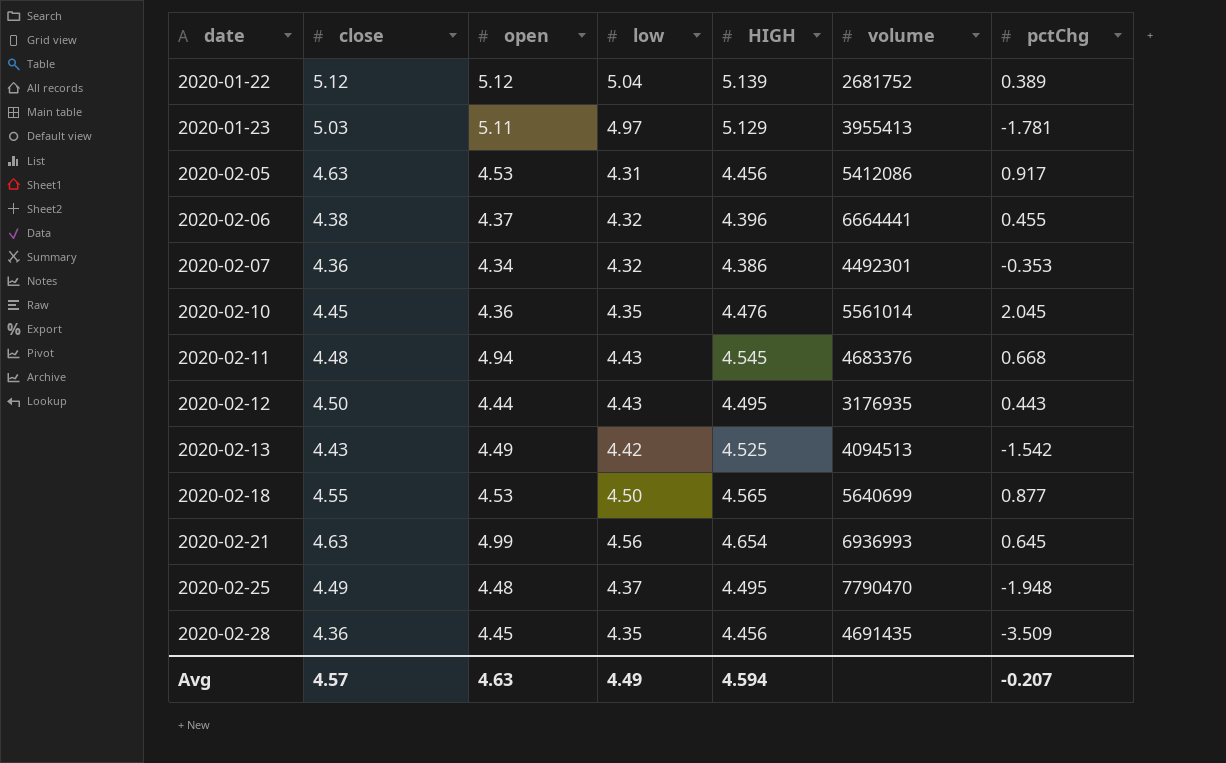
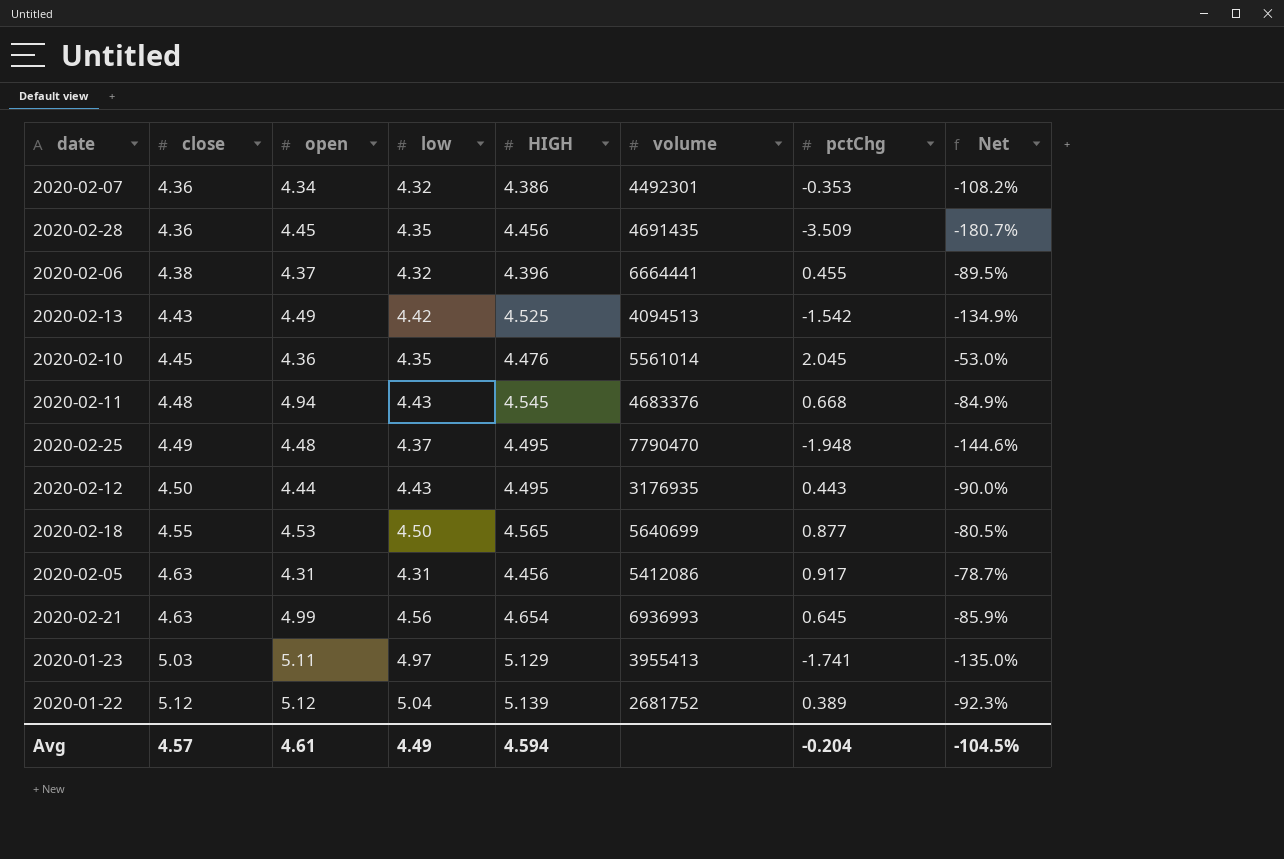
row order: date ascending -> close ascending
column Net | formula: none -> ([pctChg] - [low]) / [low]
2020-02-05 | open: 4.53 -> 4.31
2020-01-23 | pctChg: -1.781 -> -1.741
Avg | open: 4.63 -> 4.61
Avg | pctChg: -0.207 -> -0.204

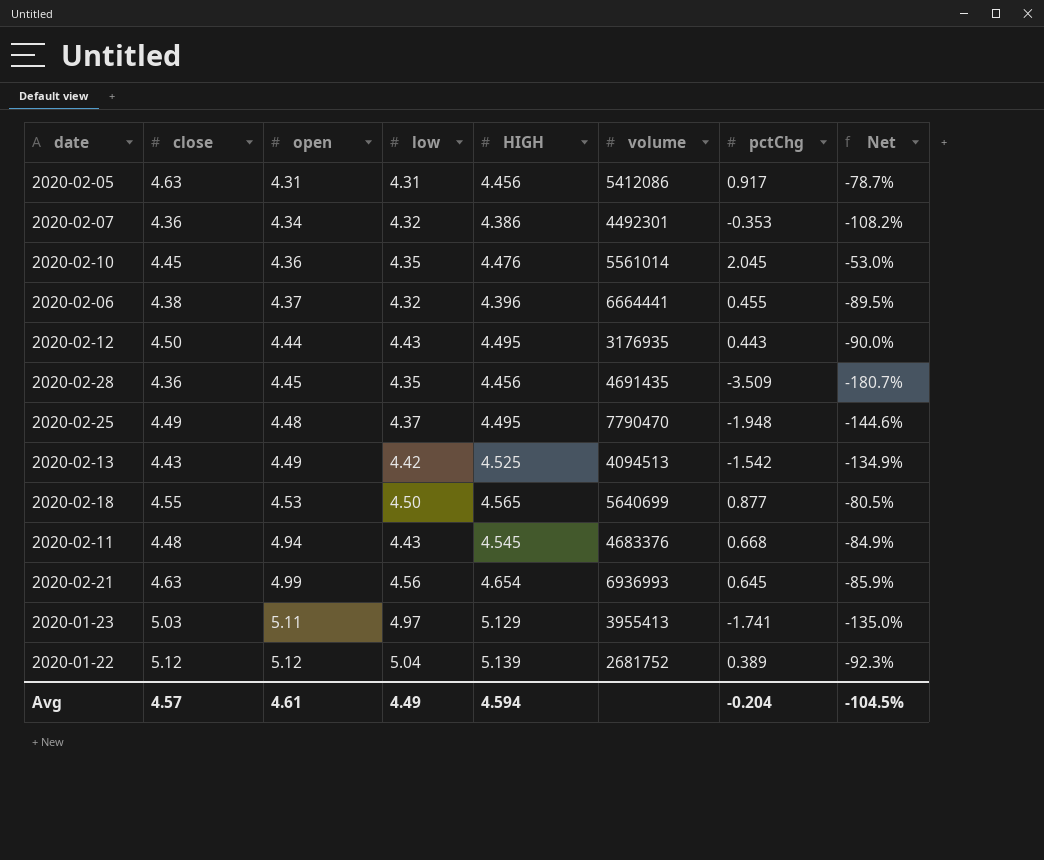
row order: close ascending -> open ascending

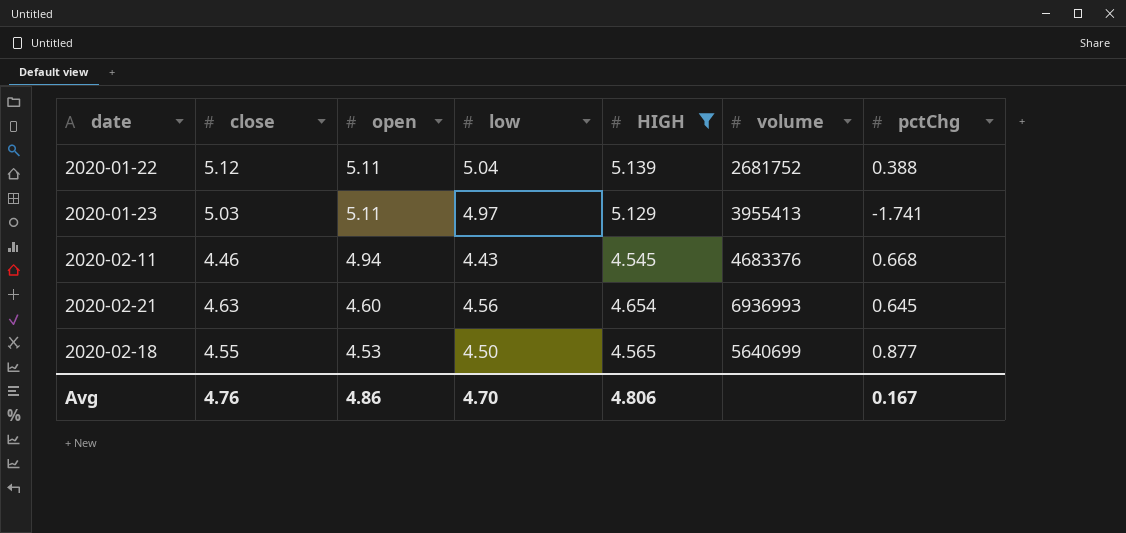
filter: none -> HIGH >= 4.545
row order: open ascending -> open descending
column Net | formula: ([pctChg] - [low]) / [low] -> none
2020-01-22 | open: 5.12 -> 5.11
2020-01-22 | pctChg: 0.389 -> 0.388
2020-02-11 | close: 4.48 -> 4.46
2020-02-21 | open: 4.99 -> 4.60
Avg | close: 4.57 -> 4.76
Avg | open: 4.61 -> 4.86
Avg | low: 4.49 -> 4.70
Avg | HIGH: 4.594 -> 4.806
Avg | pctChg: -0.204 -> 0.167

